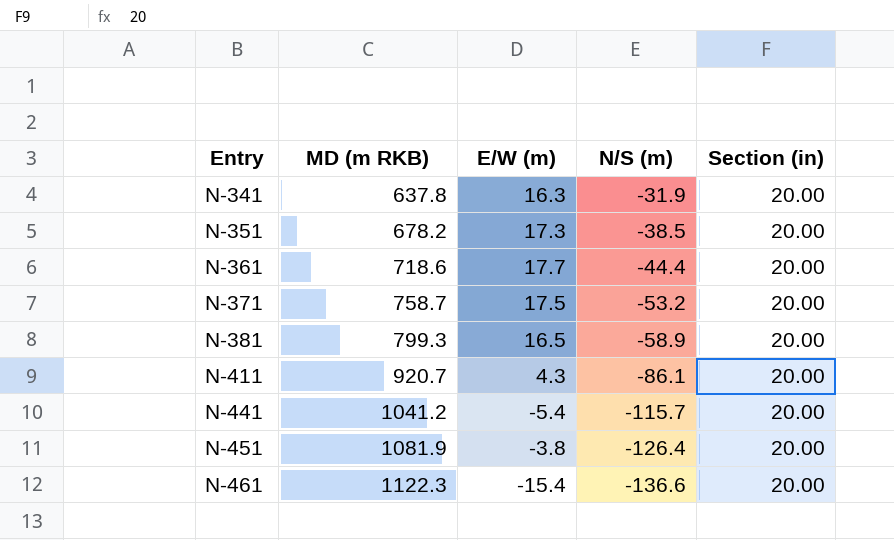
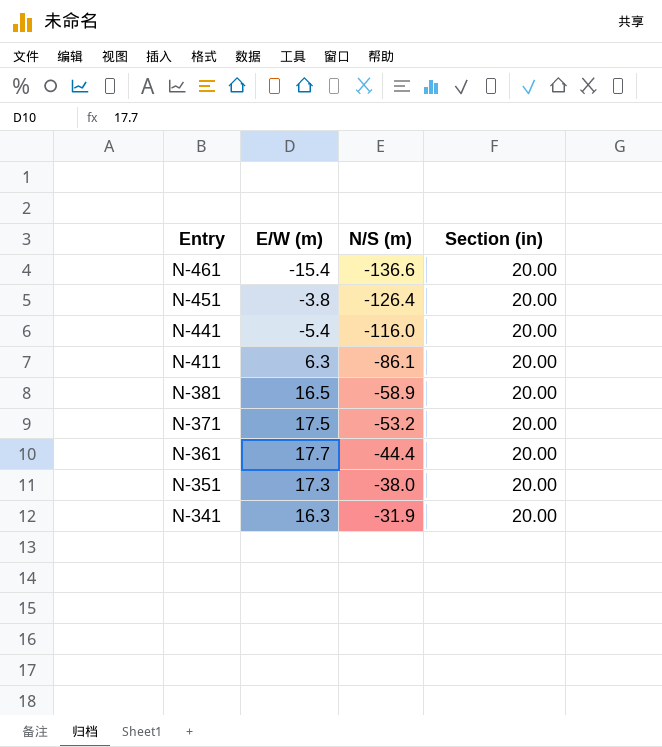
row order: Entry ascending -> Entry descending
column MD (m RKB) | position: 2 -> none
N-441 | N/S (m): -115.7 -> -116.0
N-411 | E/W (m): 4.3 -> 6.3
N-351 | N/S (m): -38.5 -> -38.0

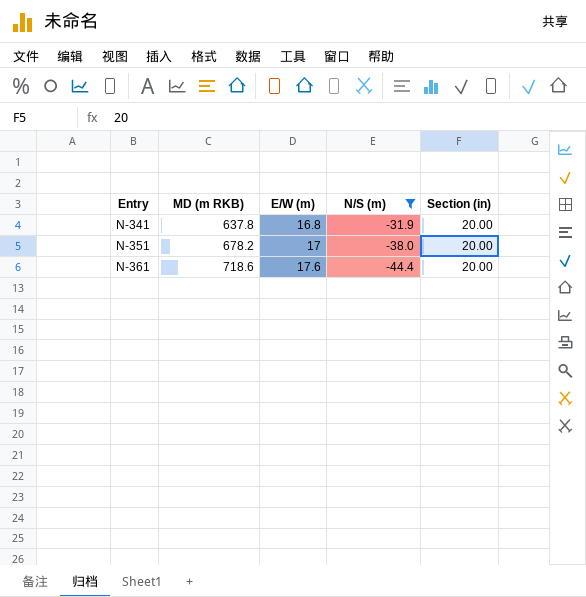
filter: none -> N/S (m) >= -44.4
row order: Entry descending -> Entry ascending
column MD (m RKB) | position: none -> 2
N-341 | E/W (m): 16.3 -> 16.8
N-351 | E/W (m): 17.3 -> 17
N-361 | E/W (m): 17.7 -> 17.6

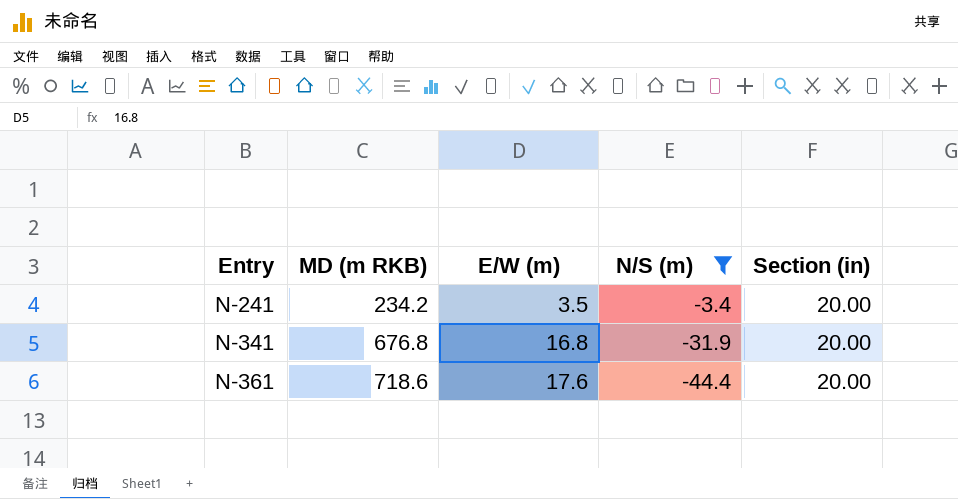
row N-351: 678.2 | 17 | -38.0 | 20.00 -> none
row N-241: none -> 234.2 | 3.5 | -3.4 | 20.00
N-341 | MD (m RKB): 637.8 -> 676.8

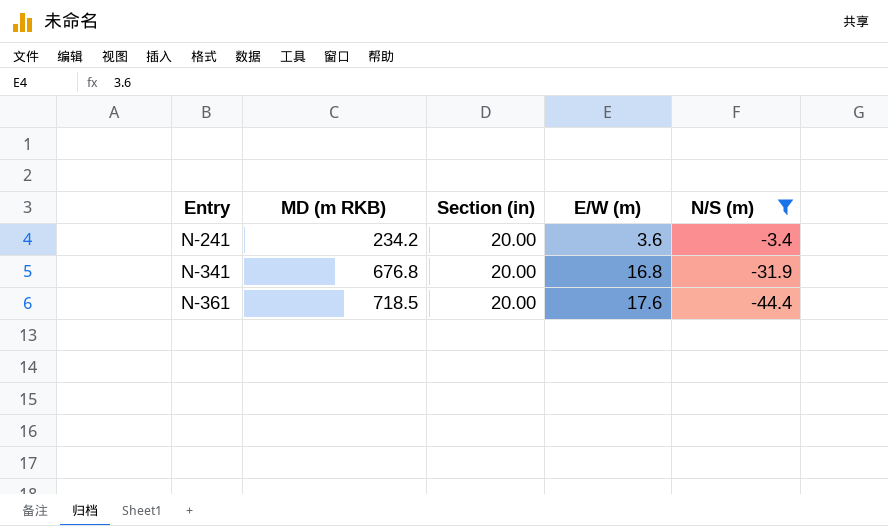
column Section (in) | position: 5 -> 3
N-241 | E/W (m): 3.5 -> 3.6
N-361 | MD (m RKB): 718.6 -> 718.5

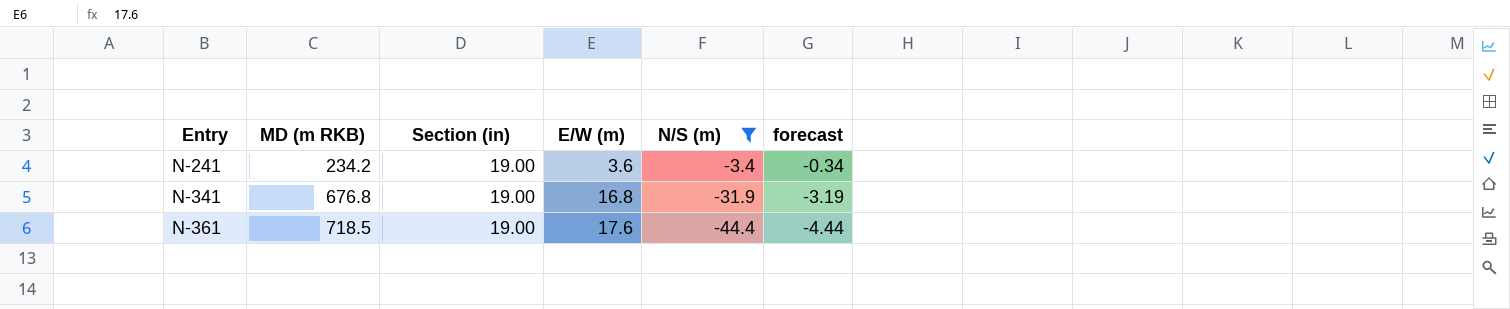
column forecast | formula: none -> [N/S (m)] * 0.1
N-241 | Section (in): 20.00 -> 19.00
N-341 | Section (in): 20.00 -> 19.00
N-361 | Section (in): 20.00 -> 19.00

